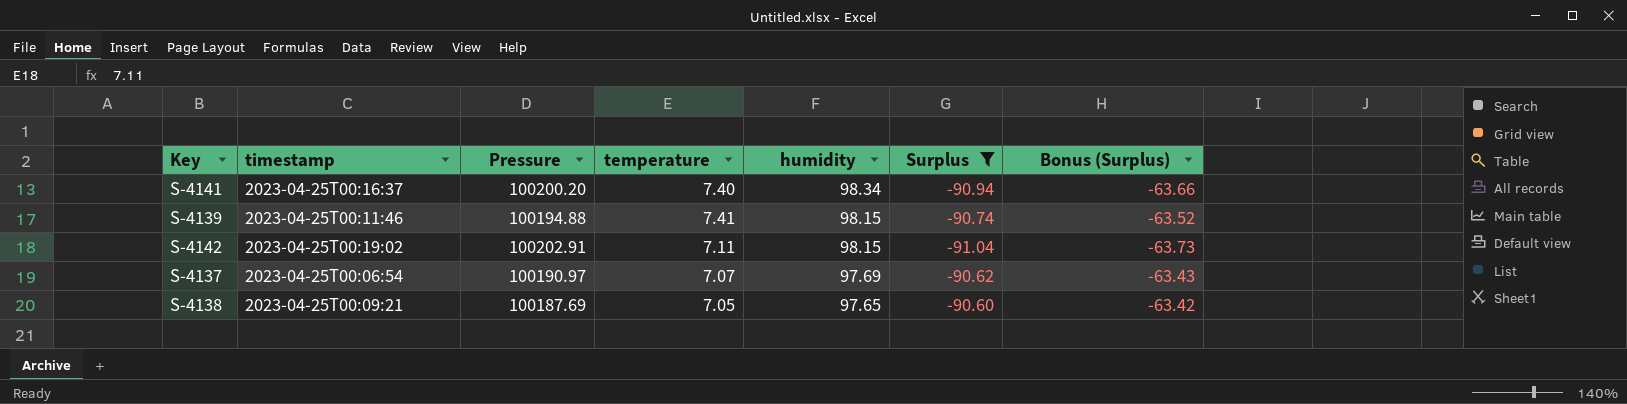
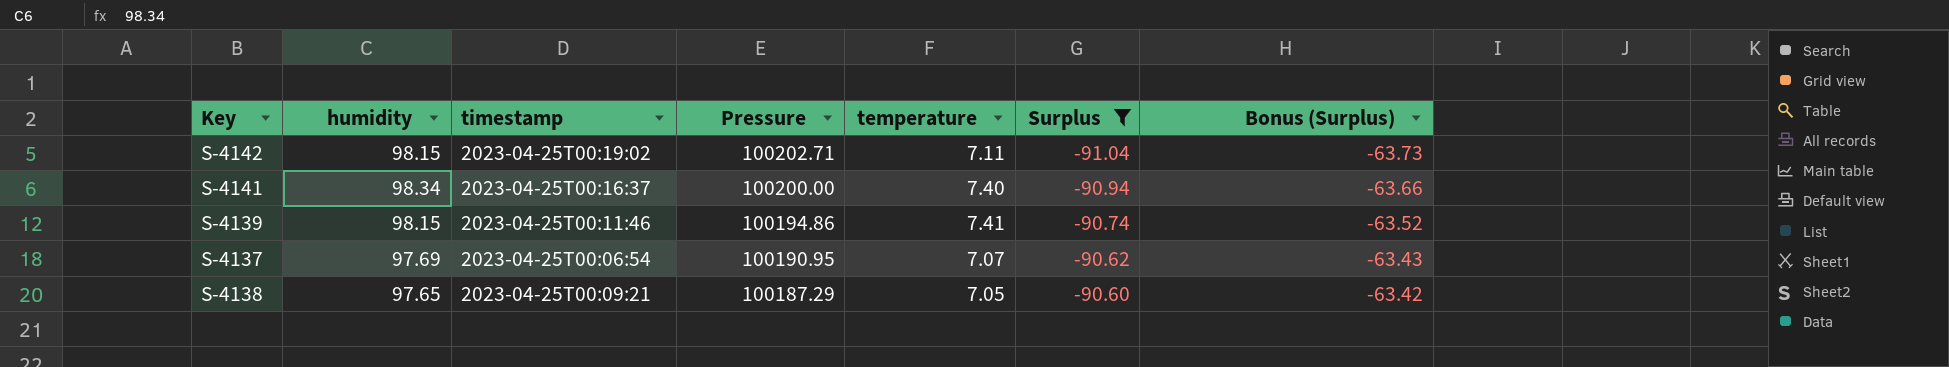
row order: humidity descending -> Pressure descending
column humidity | position: 5 -> 2
S-4142 | Pressure: 100202.91 -> 100202.71
S-4141 | Pressure: 100200.20 -> 100200.00
S-4139 | Pressure: 100194.88 -> 100194.86
S-4137 | Pressure: 100190.97 -> 100190.95
S-4138 | Pressure: 100187.69 -> 100187.29

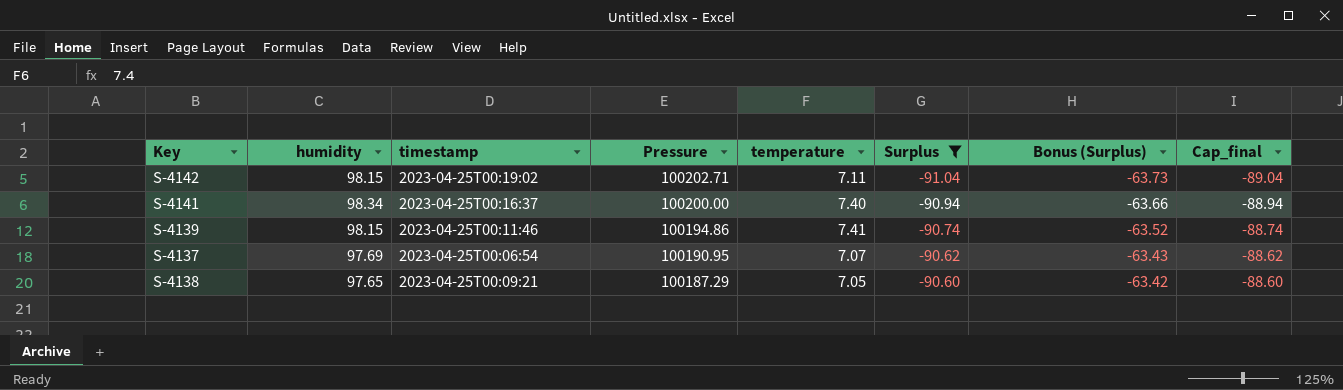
column Cap_final | formula: none -> [Surplus] + 2

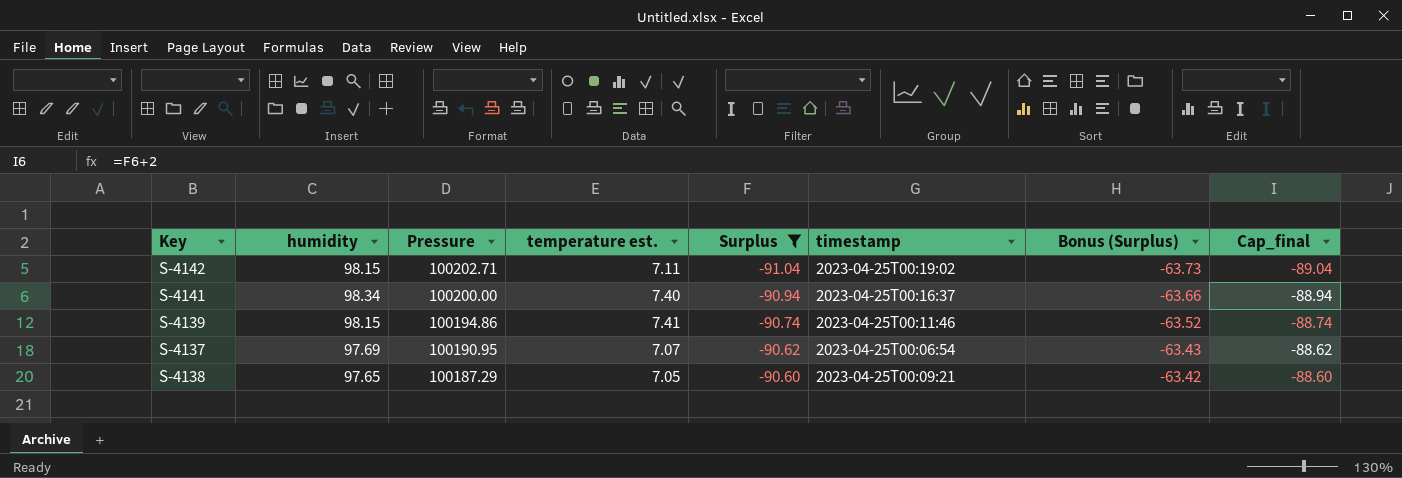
column name: temperature -> temperature est.
column timestamp | position: 3 -> 6

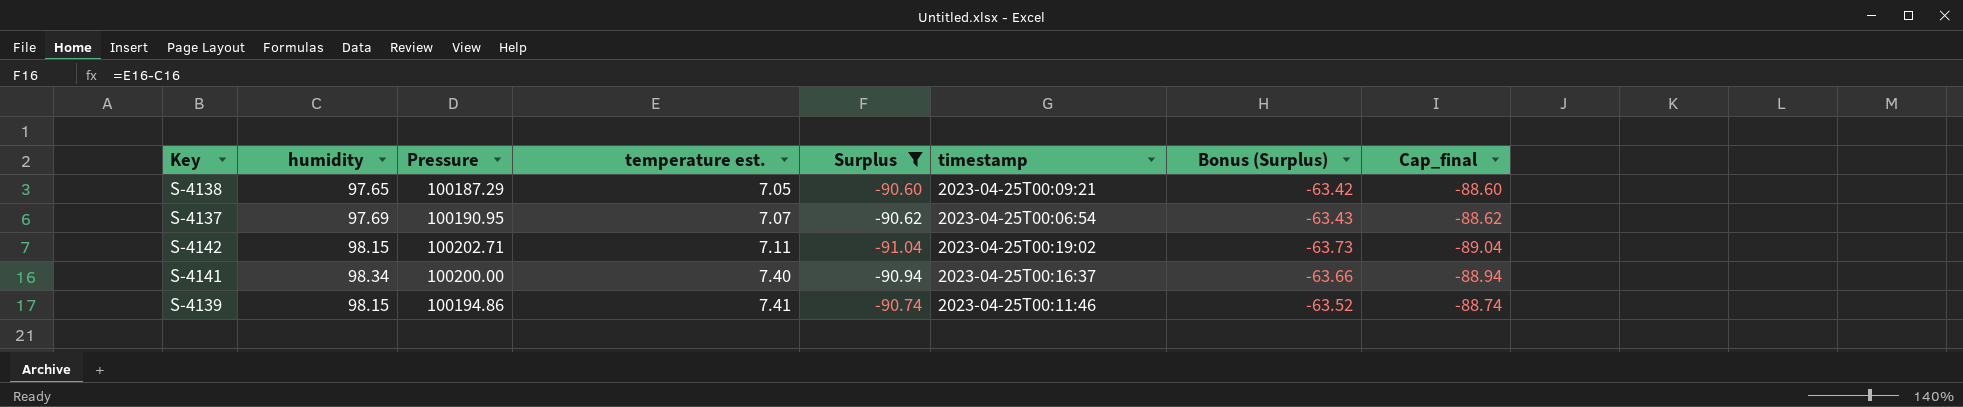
row order: Pressure descending -> temperature est. ascending

